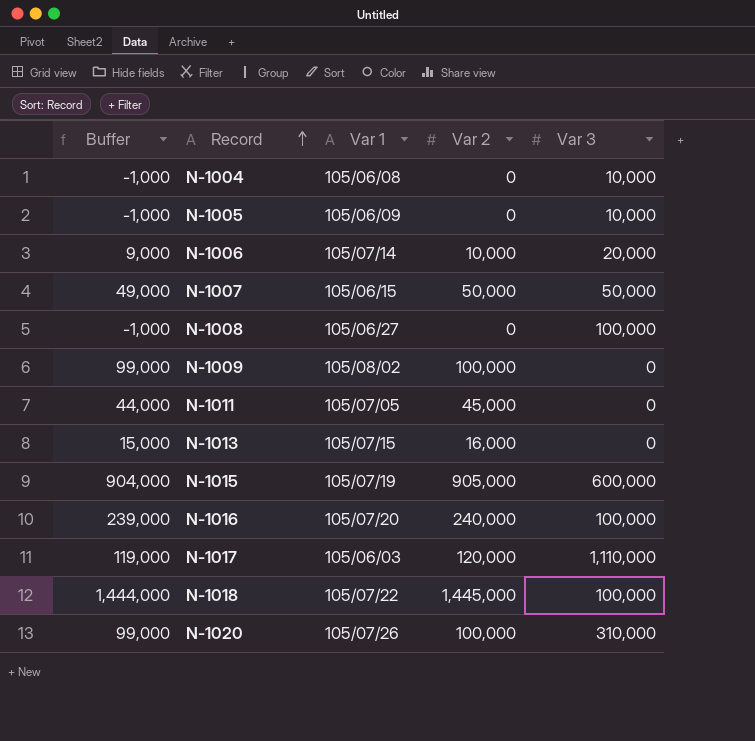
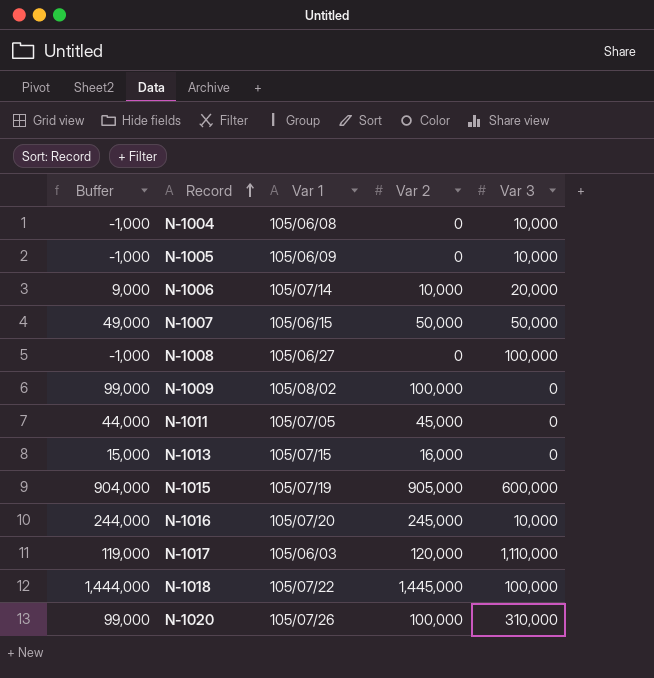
N-1016 | Buffer: 239,000 -> 244,000
N-1016 | Var 2: 240,000 -> 245,000
N-1016 | Var 3: 100,000 -> 10,000

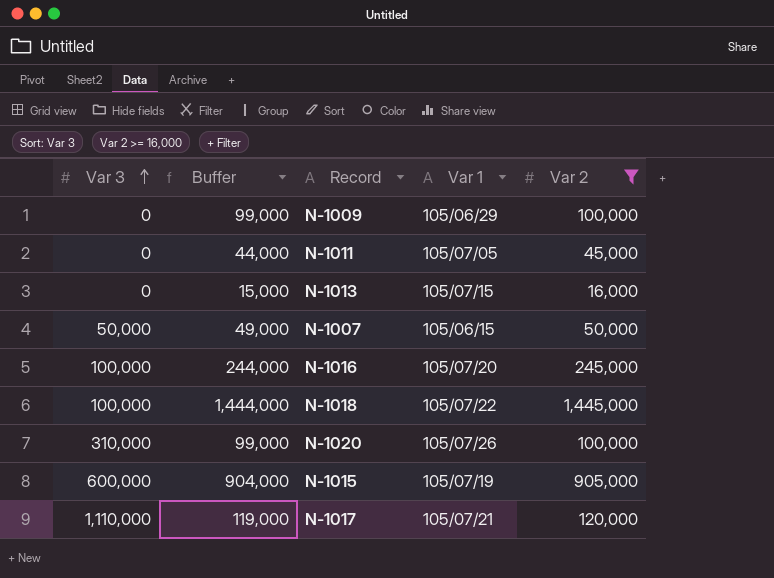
filter: none -> Var 2 >= 16,000
row order: Record ascending -> Var 3 ascending
column Var 3 | position: 5 -> 1
N-1009 | Var 1: 105/08/02 -> 105/06/29
N-1016 | Var 3: 10,000 -> 100,000
N-1017 | Var 1: 105/06/03 -> 105/07/21

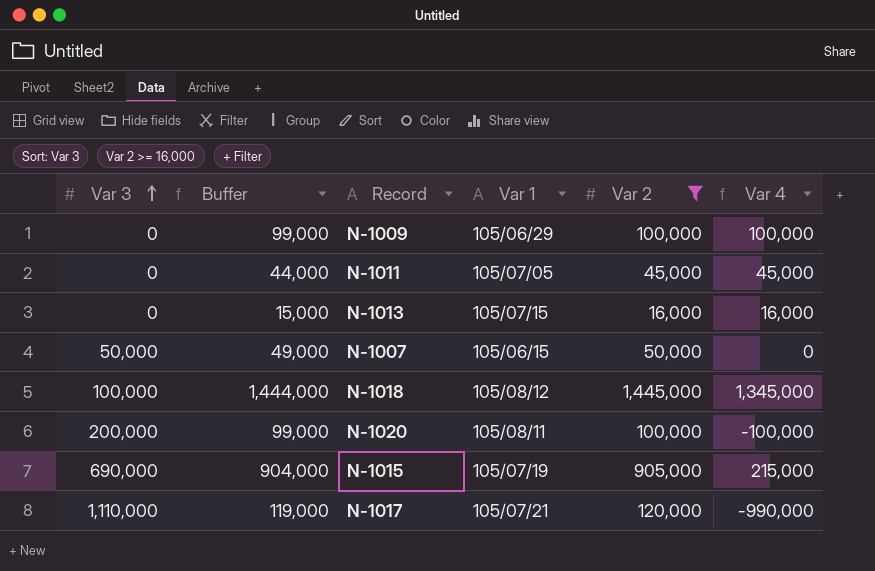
column Var 4 | formula: none -> [Var 2] - [Var 3]
row N-1016: 100,000 | 244,000 | 105/07/20 | 245,000 -> none
N-1018 | Var 1: 105/07/22 -> 105/08/12
N-1020 | Var 3: 310,000 -> 200,000
N-1020 | Var 1: 105/07/26 -> 105/08/11
N-1015 | Var 3: 600,000 -> 690,000

